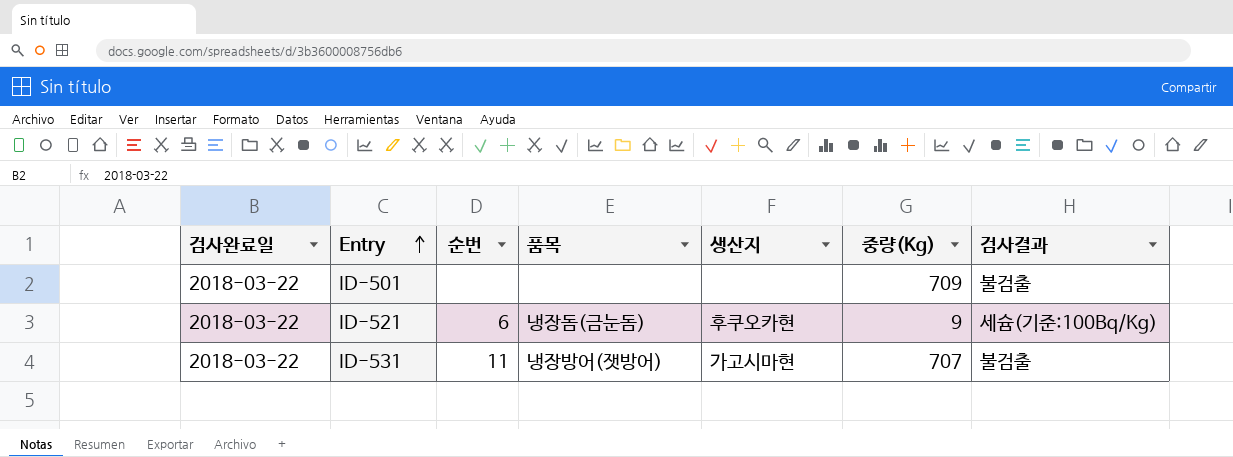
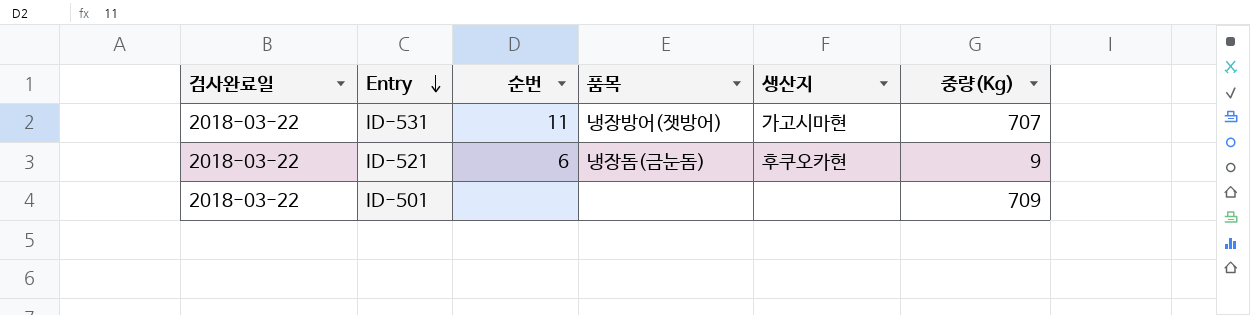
row order: Entry ascending -> Entry descending
column 검사결과 | position: 7 -> none

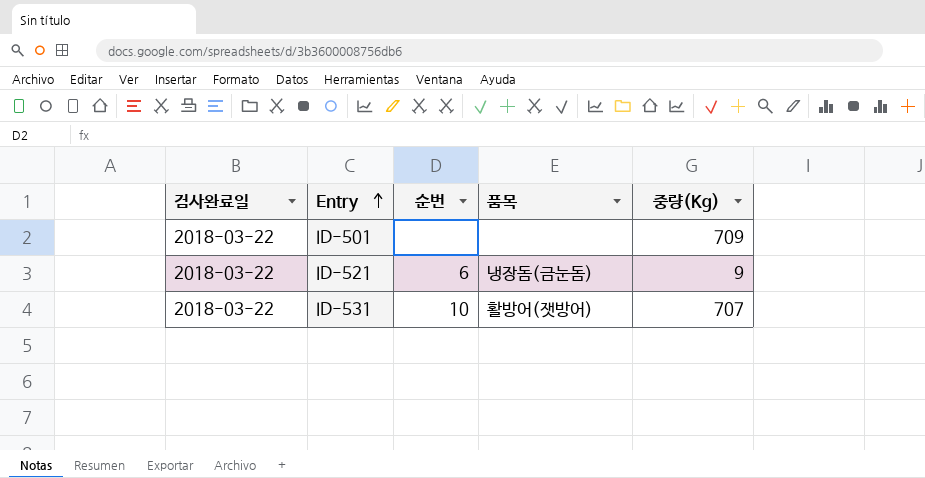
row order: Entry descending -> Entry ascending
column 생산지 | position: 5 -> none
ID-531 | 순번: 11 -> 10
ID-531 | 품목: 냉장방어(잿방어) -> 활방어(잿방어)

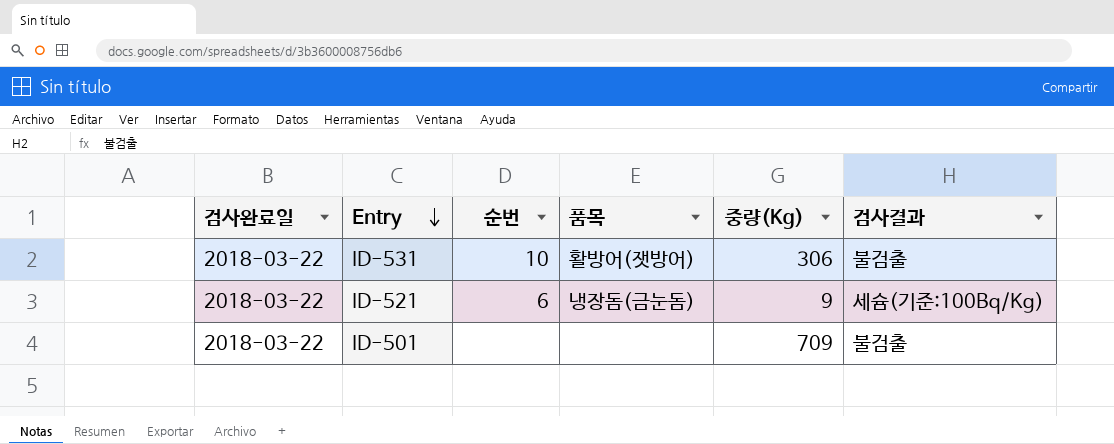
row order: Entry ascending -> Entry descending
column 검사결과 | position: none -> 6
ID-531 | 중량(Kg): 707 -> 306

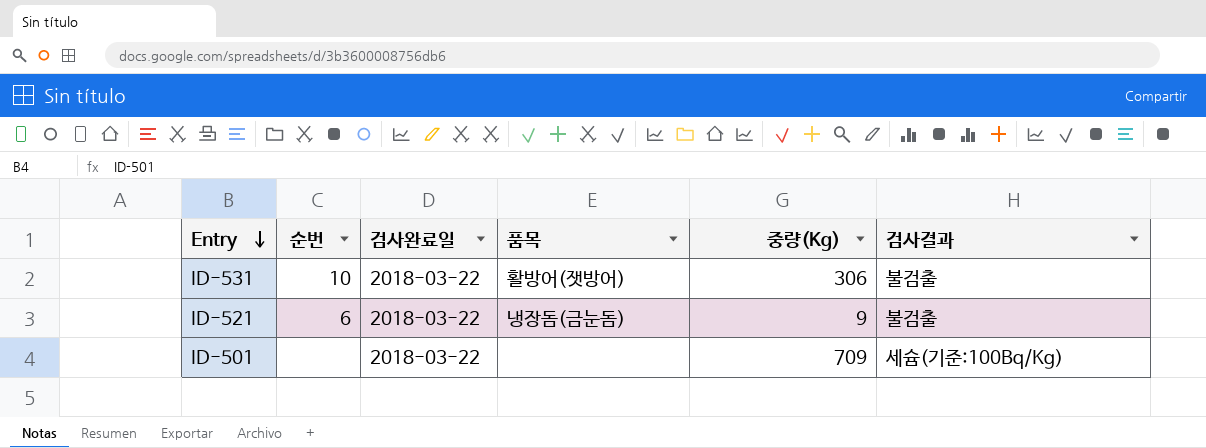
column 검사완료일 | position: 1 -> 3
ID-521 | 검사결과: 세슘(기준:100Bq/Kg) -> 불검출
ID-501 | 검사결과: 불검출 -> 세슘(기준:100Bq/Kg)

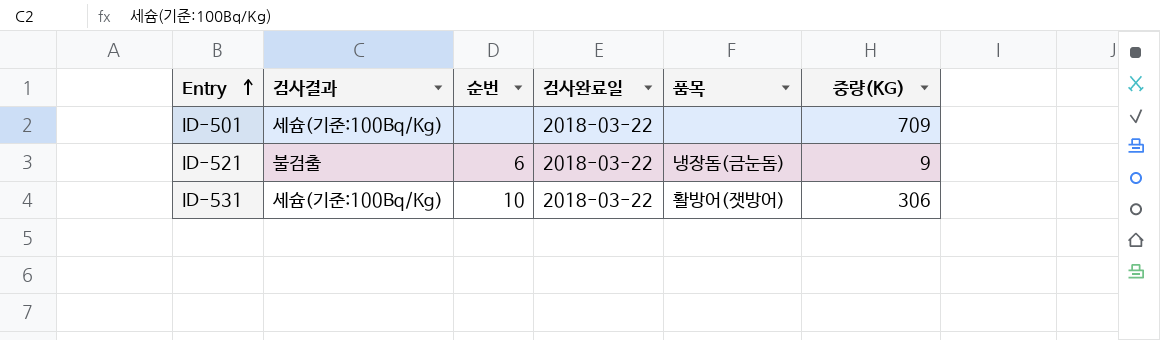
row order: Entry descending -> Entry ascending
column 검사결과 | position: 6 -> 2
column name: 중량(Kg) -> 중량(KG)
ID-531 | 검사결과: 불검출 -> 세슘(기준:100Bq/Kg)

